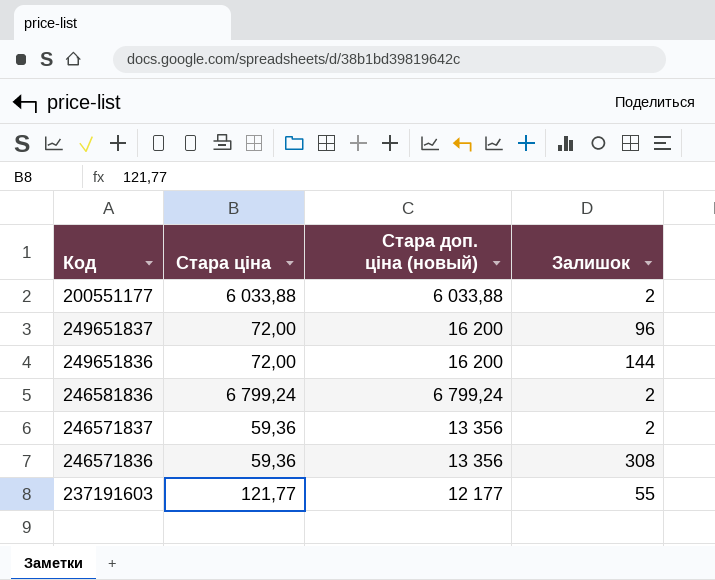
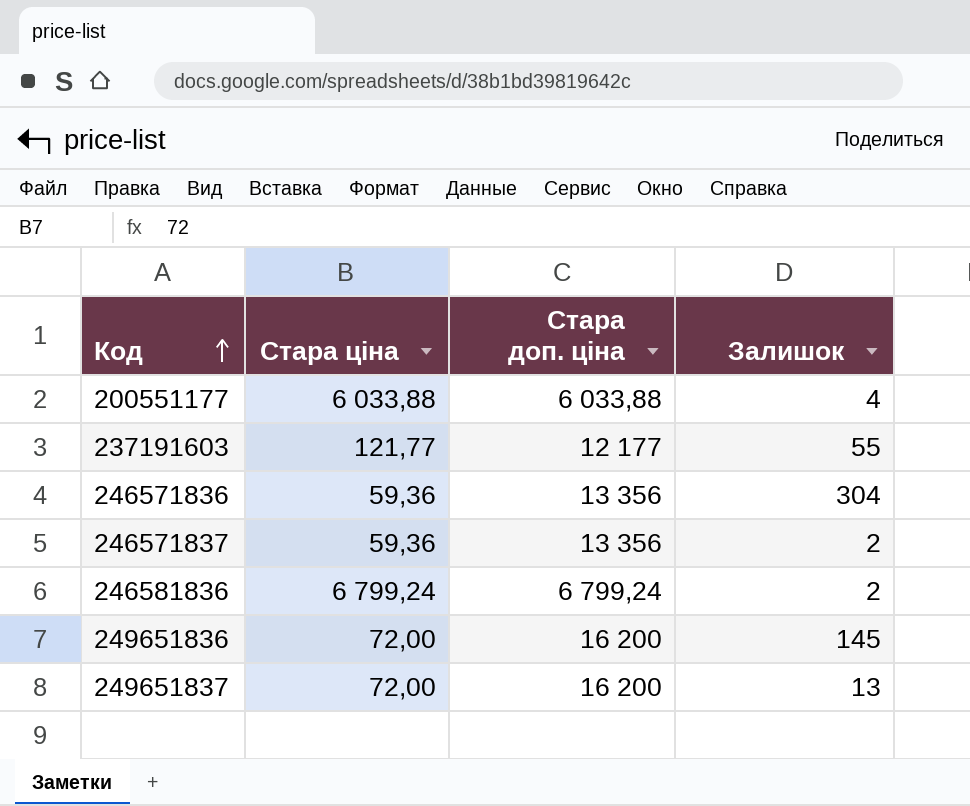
row order: none -> Код ascending
column name: Стара доп. ціна (новый) -> Стара доп. ціна
200551177 | Залишок: 2 -> 4
246571836 | Залишок: 308 -> 304
249651836 | Залишок: 144 -> 145
249651837 | Залишок: 96 -> 13

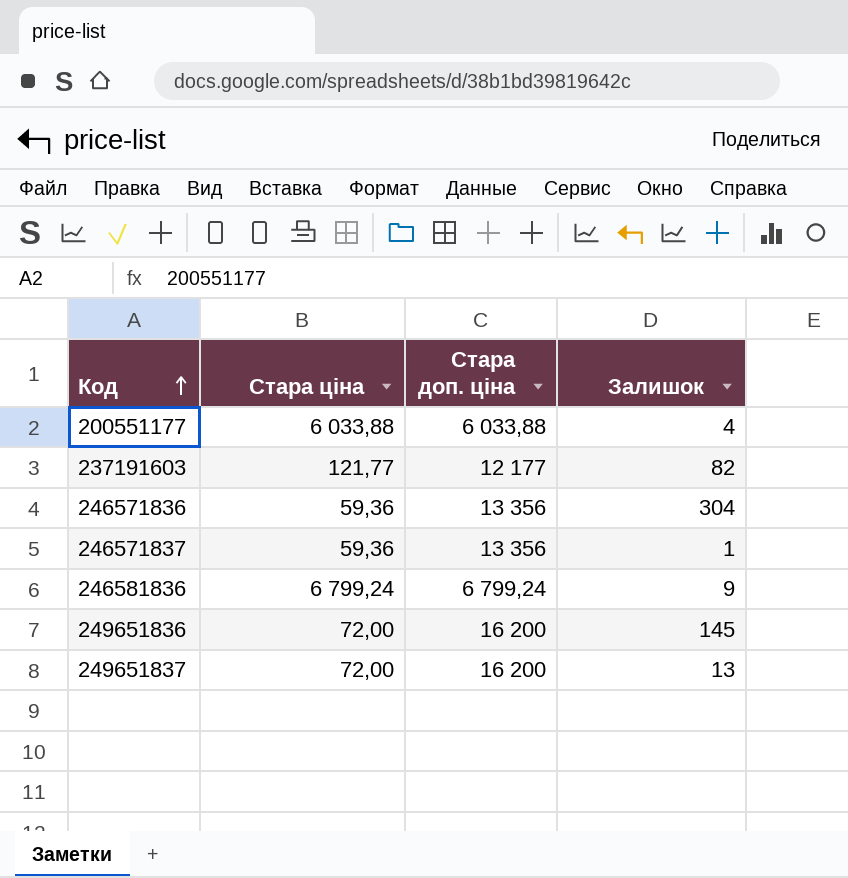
237191603 | Залишок: 55 -> 82
246571837 | Залишок: 2 -> 1
246581836 | Залишок: 2 -> 9

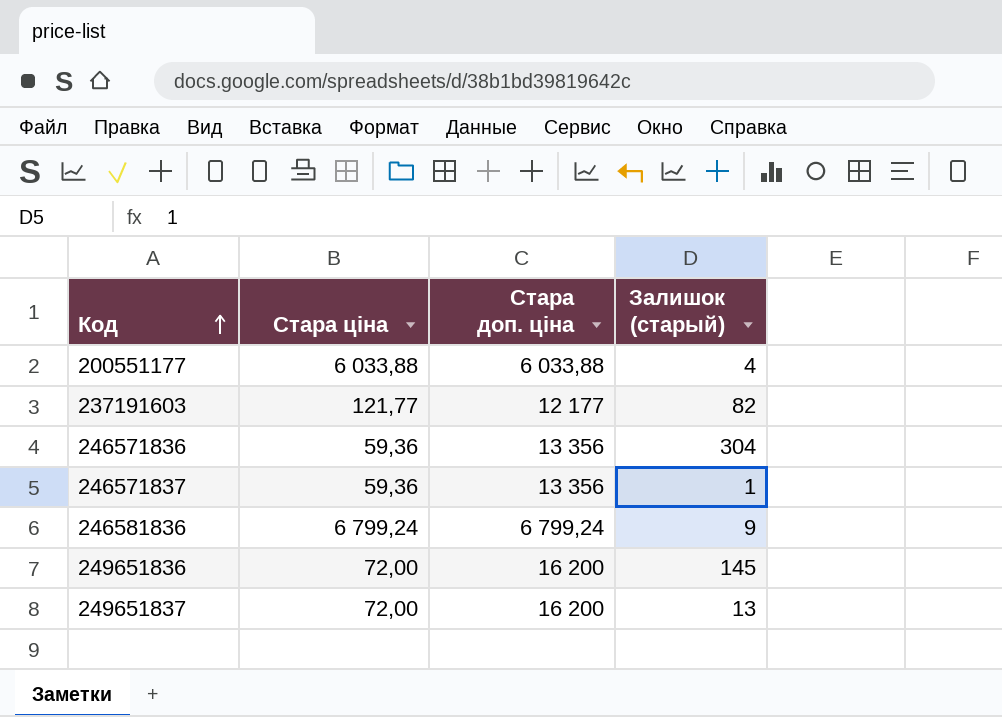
column name: Залишок -> Залишок (старый)

